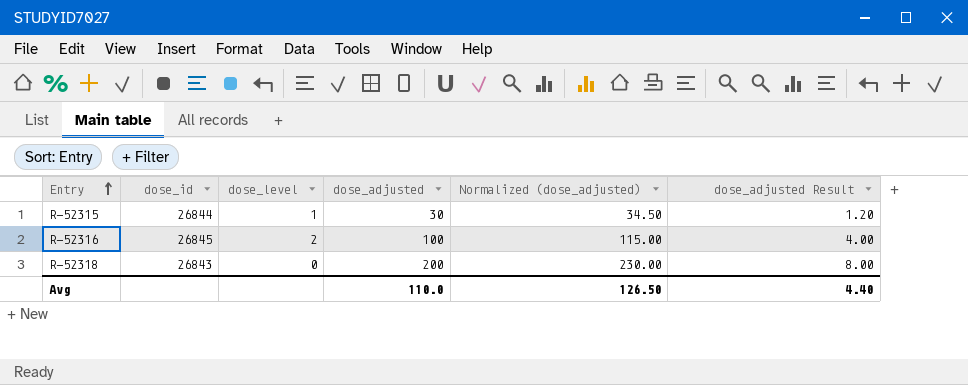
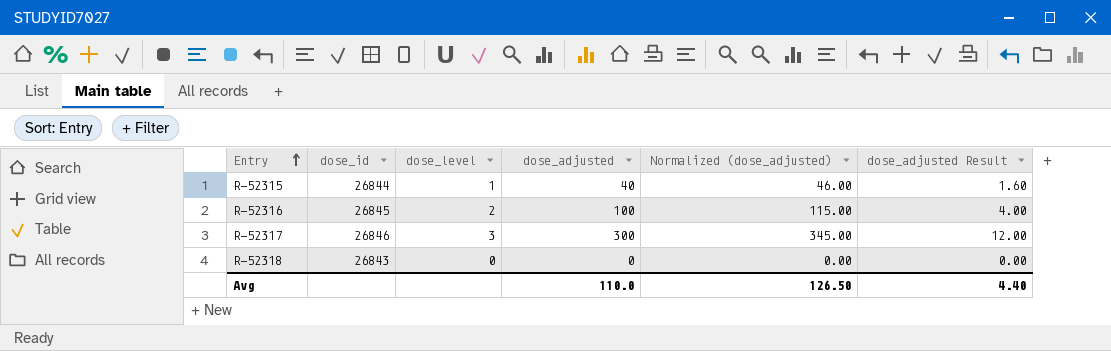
R-52315 | dose_adjusted: 30 -> 40
R-52315 | Normalized (dose_adjusted): 34.50 -> 46.00
R-52315 | dose_adjusted Result: 1.20 -> 1.60
row R-52317: none -> 26846 | 3 | 300 | 345.00 | 12.00
R-52318 | dose_adjusted: 200 -> 0
R-52318 | Normalized (dose_adjusted): 230.00 -> 0.00
R-52318 | dose_adjusted Result: 8.00 -> 0.00

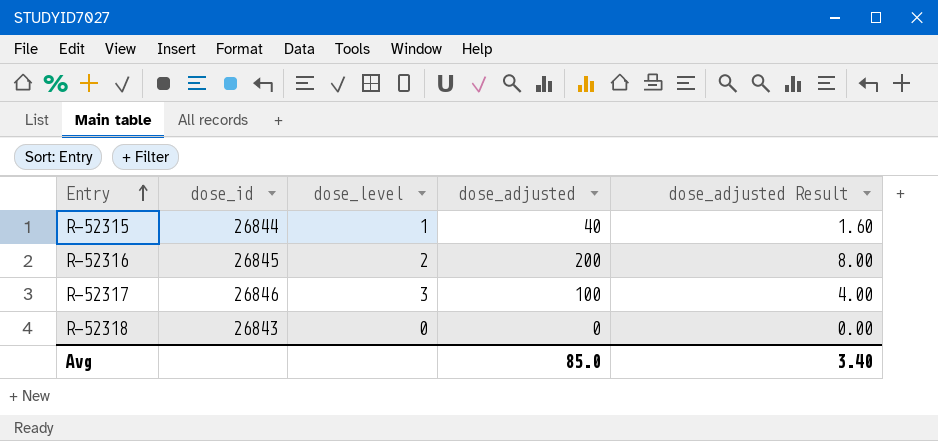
column Normalized (dose_adjusted) | formula: [dose_adjusted] * 1.15 -> none
R-52316 | dose_adjusted: 100 -> 200
R-52316 | dose_adjusted Result: 4.00 -> 8.00
R-52317 | dose_adjusted: 300 -> 100
R-52317 | dose_adjusted Result: 12.00 -> 4.00
Avg | dose_adjusted: 110.0 -> 85.0
Avg | dose_adjusted Result: 4.40 -> 3.40

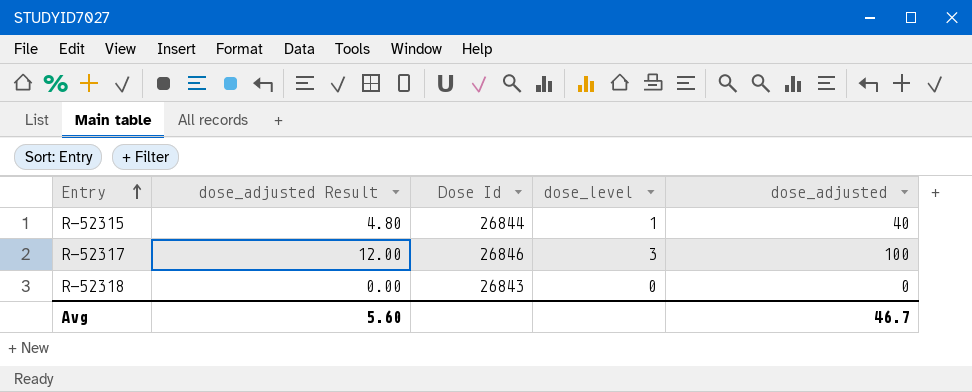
column dose_adjusted Result | formula: [dose_adjusted] * 0.04 -> [dose_adjusted] * 0.12
column dose_adjusted Result | position: 5 -> 2
column name: dose_id -> Dose Id
row R-52316: 26845 | 2 | 200 | 8.00 -> none
Avg | dose_adjusted Result: 3.40 -> 5.60
Avg | dose_adjusted: 85.0 -> 46.7

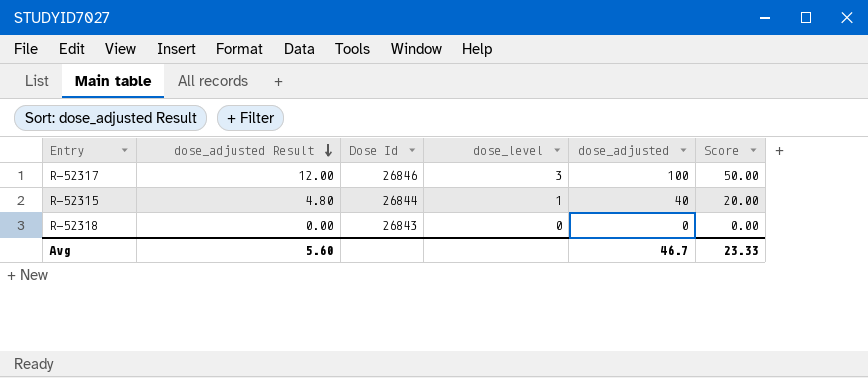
row order: Entry ascending -> dose_adjusted Result descending
column Score | formula: none -> [dose_adjusted] * 0.5

